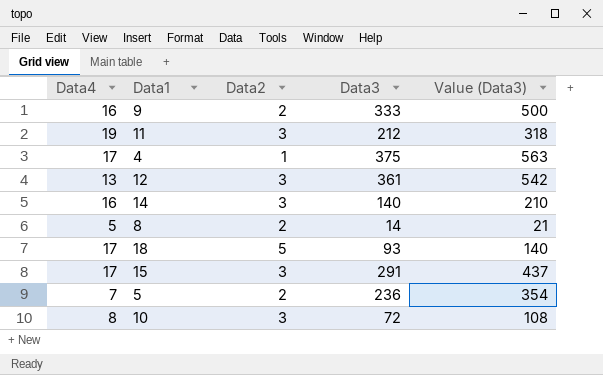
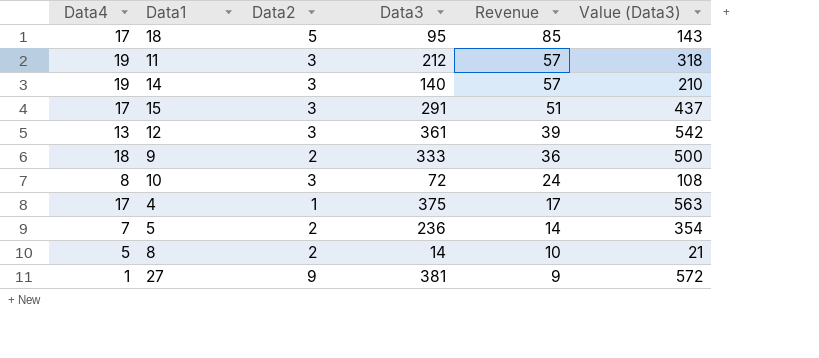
row order: none -> Revenue descending
column Revenue | formula: none -> [Data4] * [Data2]
18 | Data3: 93 -> 95
18 | Value (Data3): 140 -> 143
14 | Data4: 16 -> 19
9 | Data4: 16 -> 18
row 27: none -> 1 | 9 | 381 | 9 | 572

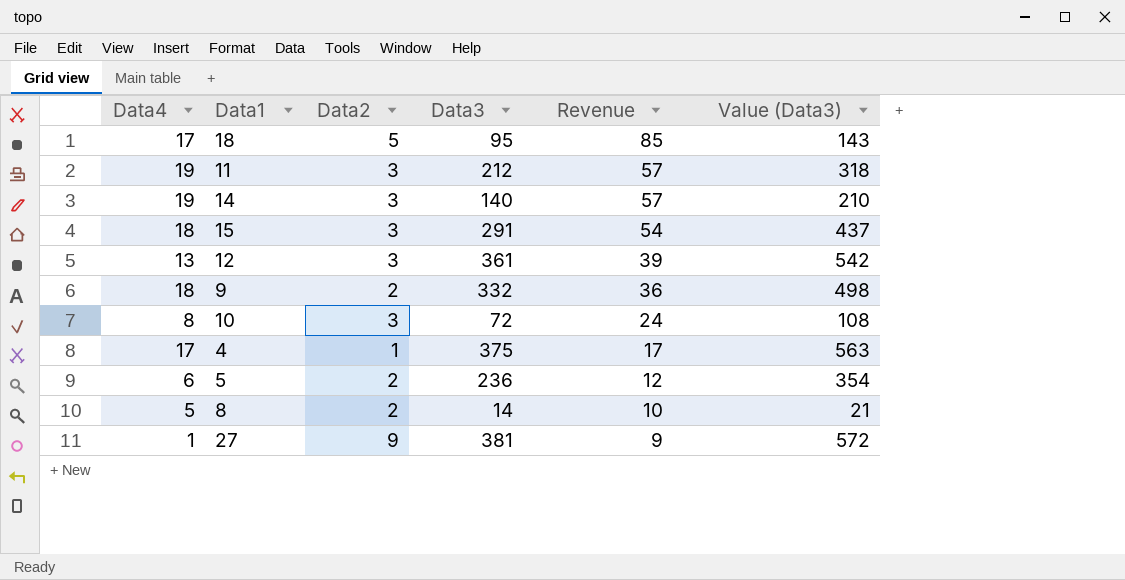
15 | Data4: 17 -> 18
15 | Revenue: 51 -> 54
9 | Data3: 333 -> 332
9 | Value (Data3): 500 -> 498
5 | Data4: 7 -> 6
5 | Revenue: 14 -> 12

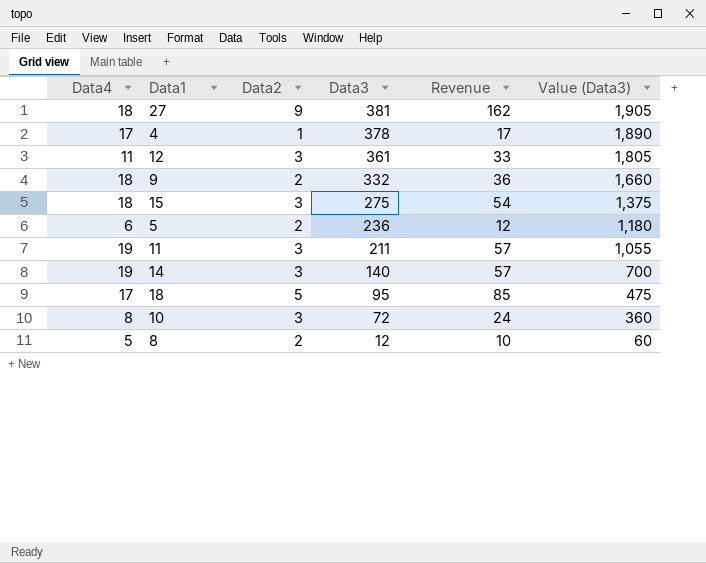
row order: Revenue descending -> Data3 descending
column Value (Data3) | formula: [Data3] * 1.5 -> [Data3] * 5
27 | Data4: 1 -> 18
27 | Revenue: 9 -> 162
4 | Data3: 375 -> 378
12 | Data4: 13 -> 11
12 | Revenue: 39 -> 33
15 | Data3: 291 -> 275
11 | Data3: 212 -> 211
8 | Data3: 14 -> 12

